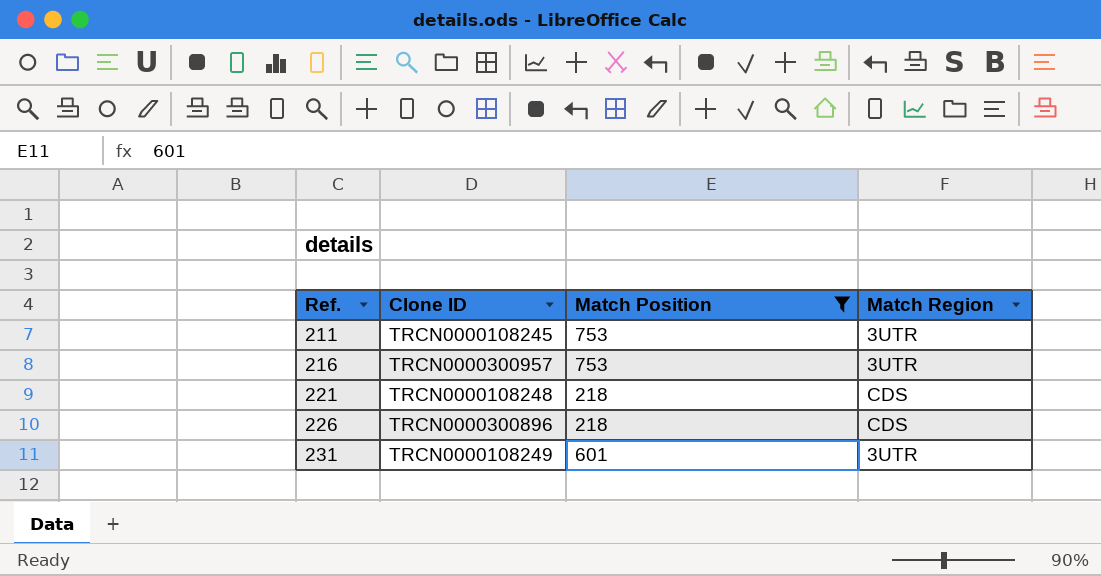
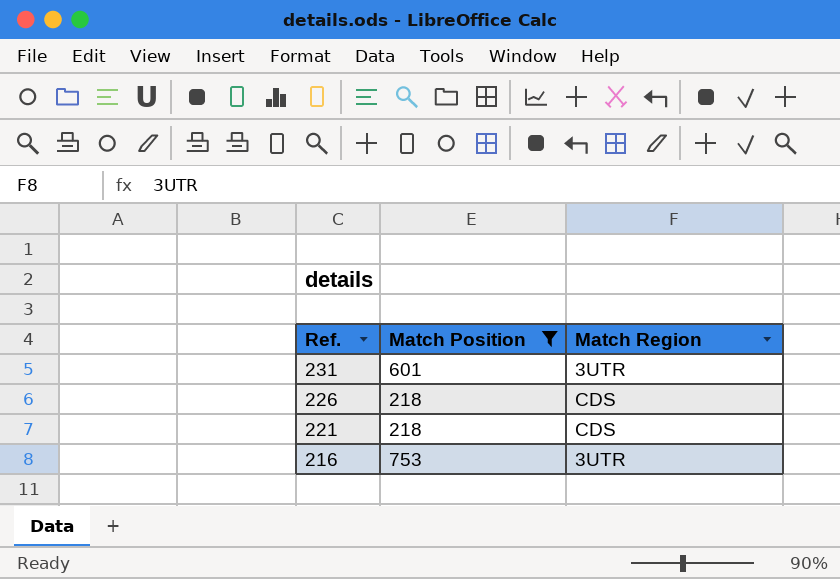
row order: Ref. ascending -> Ref. descending
column Clone ID | position: 2 -> none
row 211: TRCN0000108245 | 753 | 3UTR -> none

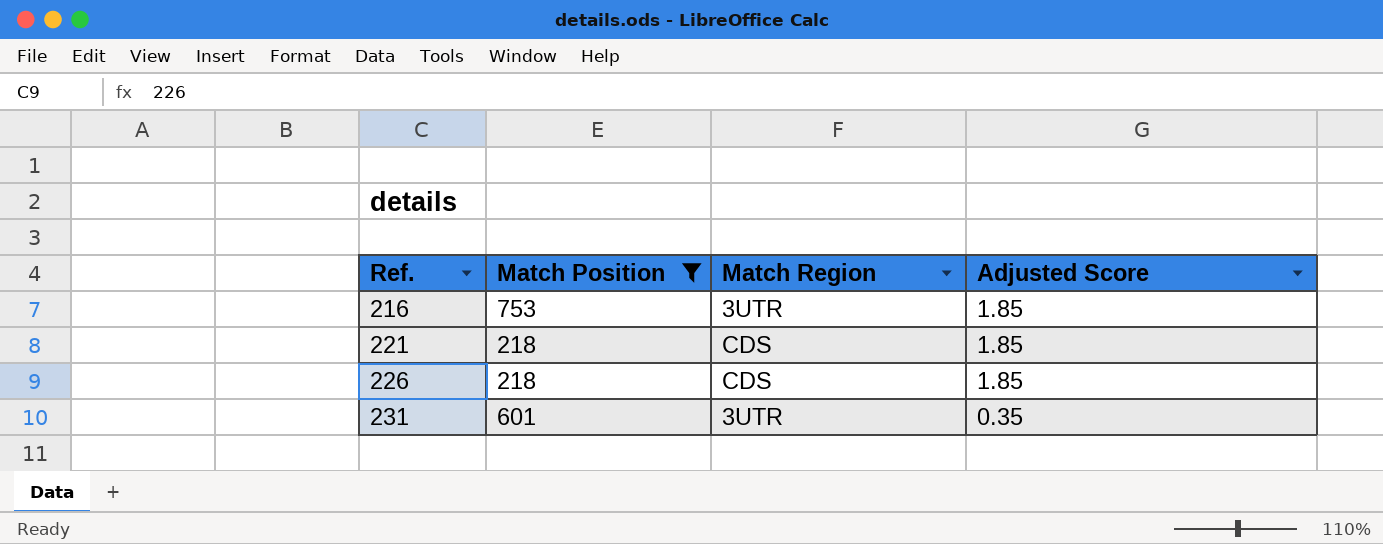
row order: Ref. descending -> Ref. ascending
column Adjusted Score | position: none -> 4

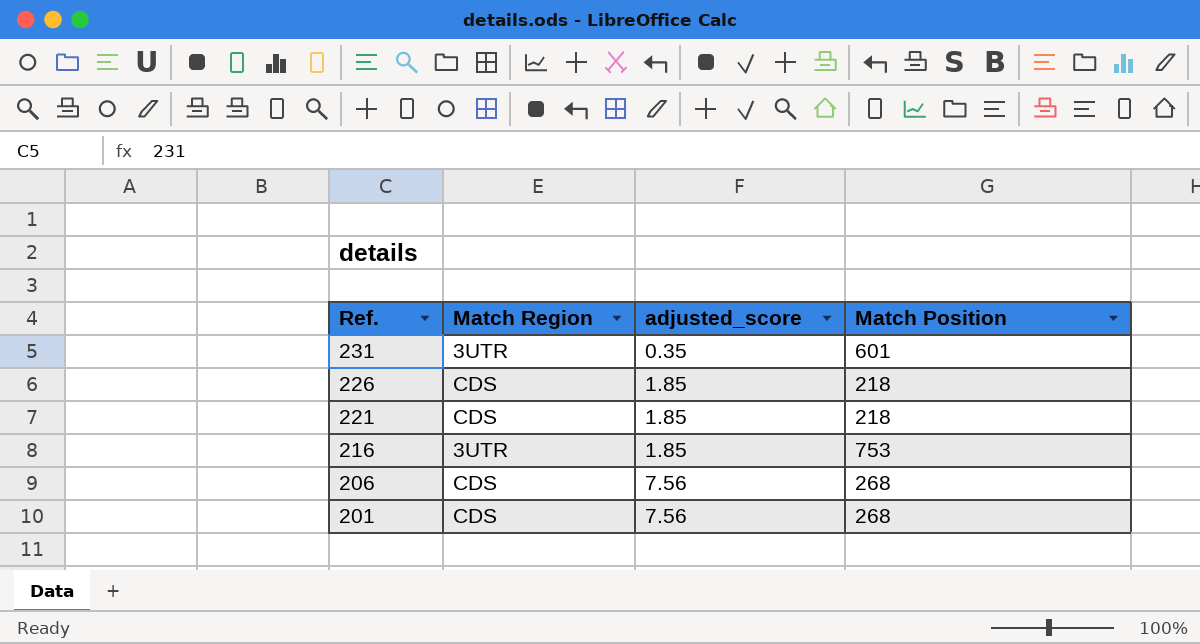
filter: Match Position != 268 -> none
row order: Ref. ascending -> Ref. descending
column name: Adjusted Score -> adjusted_score
column Match Position | position: 2 -> 4

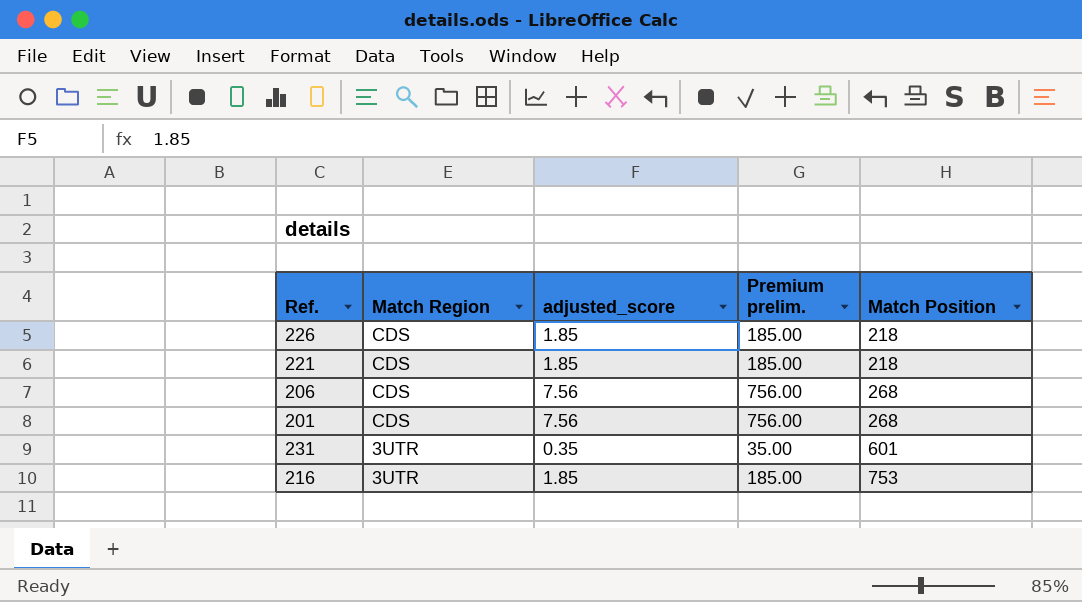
row order: Ref. descending -> Match Region descending
column Premium prelim. | formula: none -> [adjusted_score] * 100

